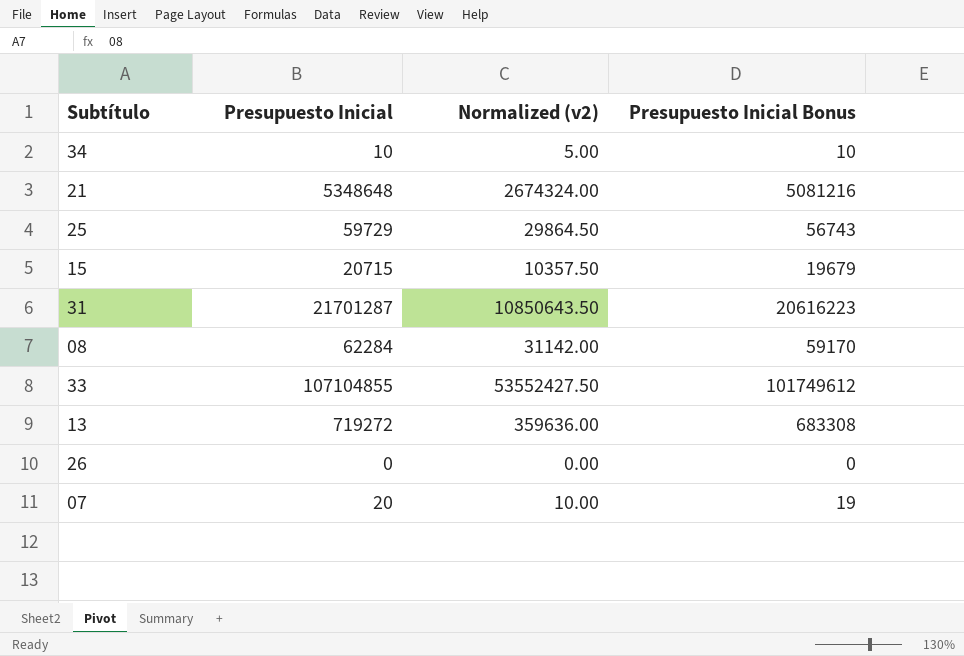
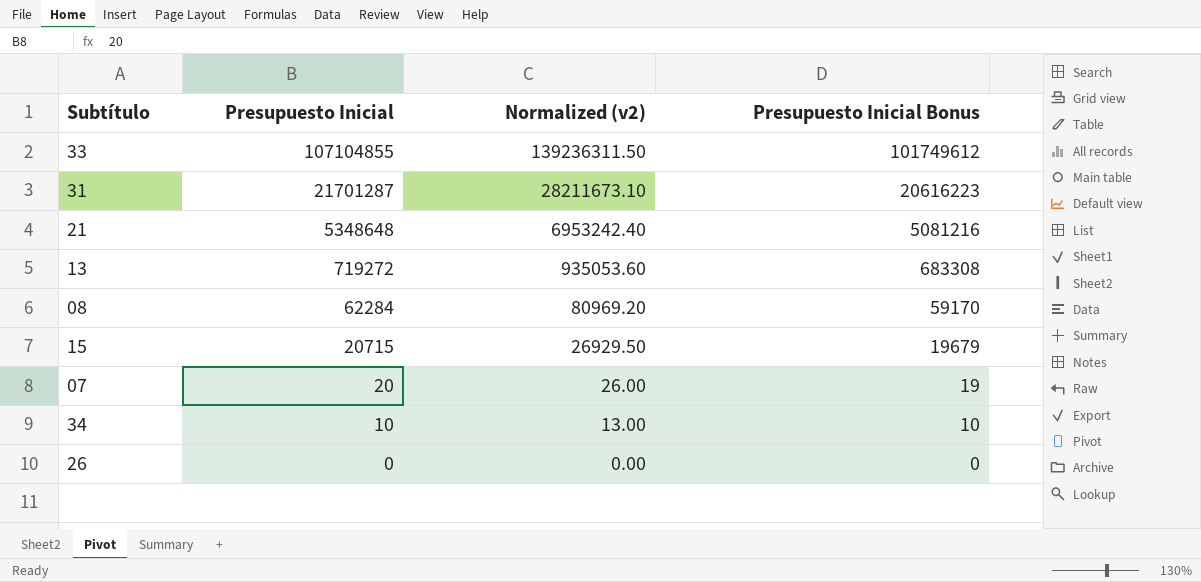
row order: none -> Presupuesto Inicial descending
column Normalized (v2) | formula: [Presupuesto Inicial] * 0.5 -> [Presupuesto Inicial] * 1.3
row 25: 59729 | 29864.50 | 56743 -> none

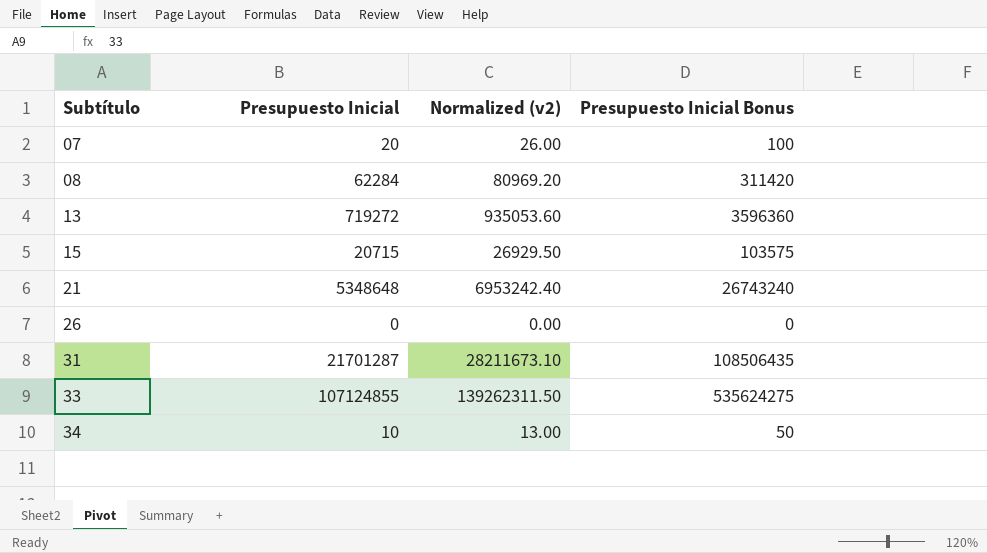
row order: Presupuesto Inicial descending -> Subtítulo ascending
column Presupuesto Inicial Bonus | formula: [Presupuesto Inicial] * 0.95 -> [Presupuesto Inicial] * 5
33 | Presupuesto Inicial: 107104855 -> 107124855
33 | Normalized (v2): 139236311.50 -> 139262311.50

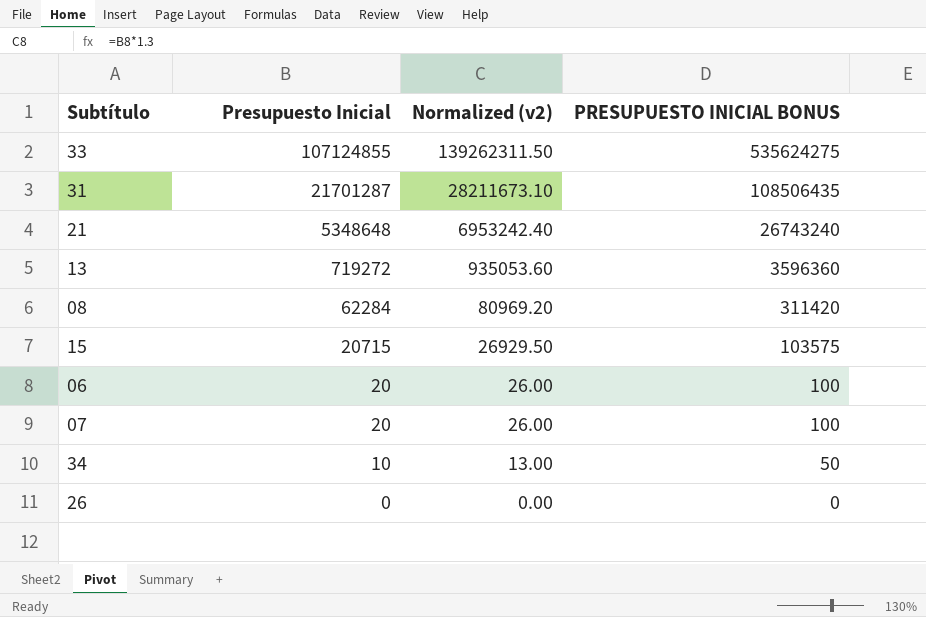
row order: Subtítulo ascending -> Presupuesto Inicial descending
column name: Presupuesto Inicial Bonus -> PRESUPUESTO INICIAL BONUS
row 06: none -> 20 | 26.00 | 100

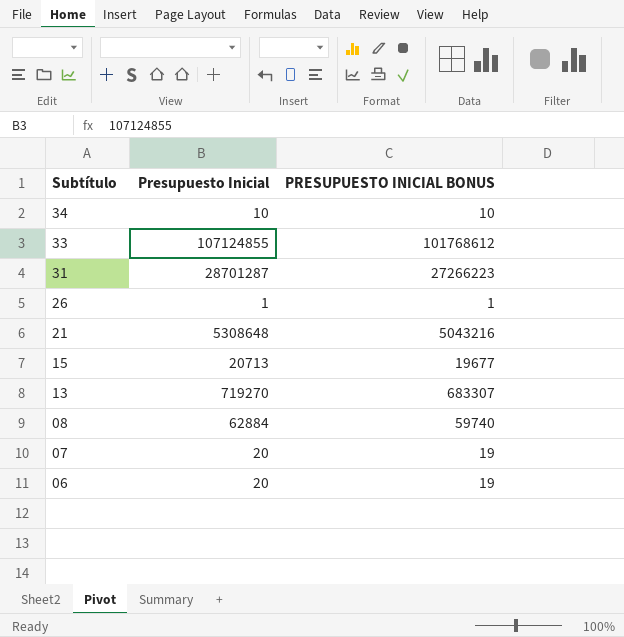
row order: Presupuesto Inicial descending -> Subtítulo descending
column Normalized (v2) | formula: [Presupuesto Inicial] * 1.3 -> none
column PRESUPUESTO INICIAL BONUS | formula: [Presupuesto Inicial] * 5 -> [Presupuesto Inicial] * 0.95
31 | Presupuesto Inicial: 21701287 -> 28701287
26 | Presupuesto Inicial: 0 -> 1
21 | Presupuesto Inicial: 5348648 -> 5308648
15 | Presupuesto Inicial: 20715 -> 20713
13 | Presupuesto Inicial: 719272 -> 719270
08 | Presupuesto Inicial: 62284 -> 62884

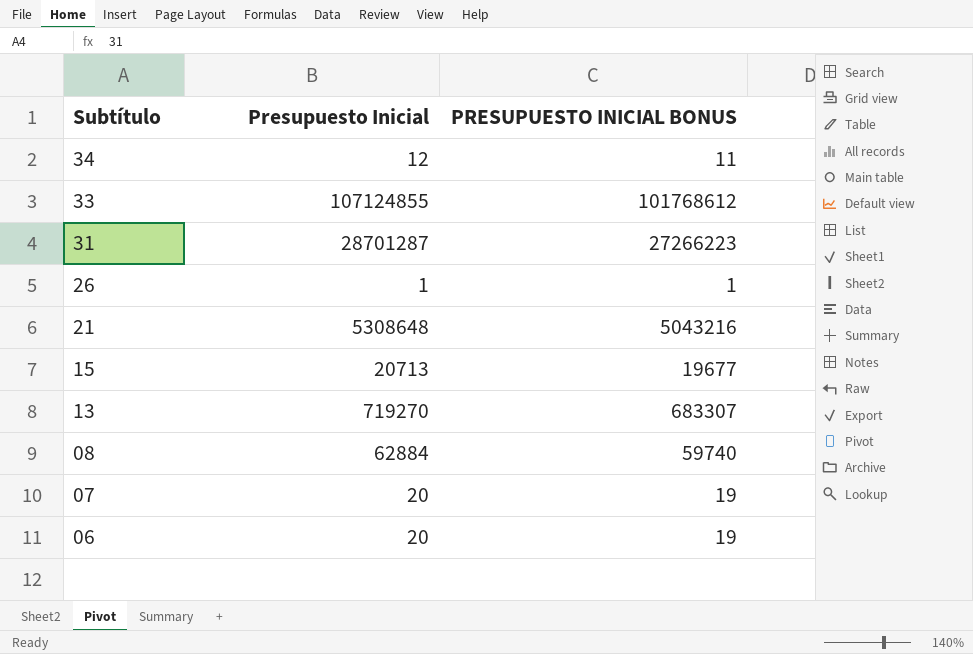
34 | Presupuesto Inicial: 10 -> 12
34 | PRESUPUESTO INICIAL BONUS: 10 -> 11

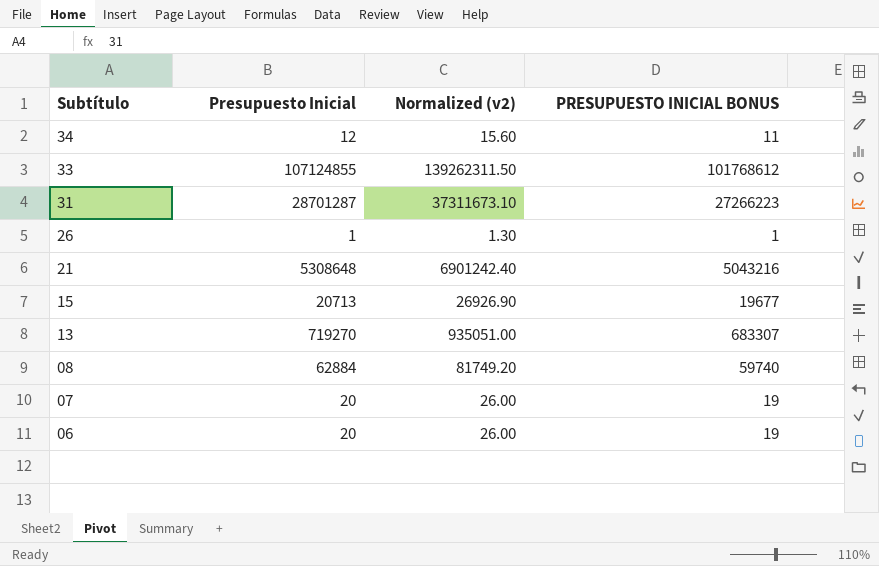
column Normalized (v2) | formula: none -> [Presupuesto Inicial] * 1.3

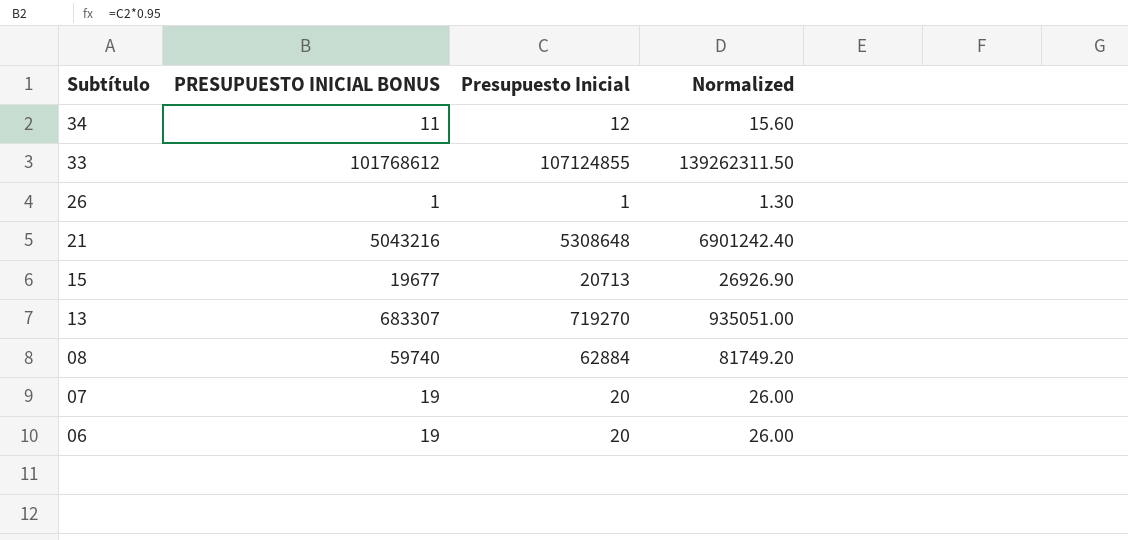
column PRESUPUESTO INICIAL BONUS | position: 4 -> 2
column name: Normalized (v2) -> Normalized
row 31: 28701287 | 37311673.10 | 27266223 -> none

